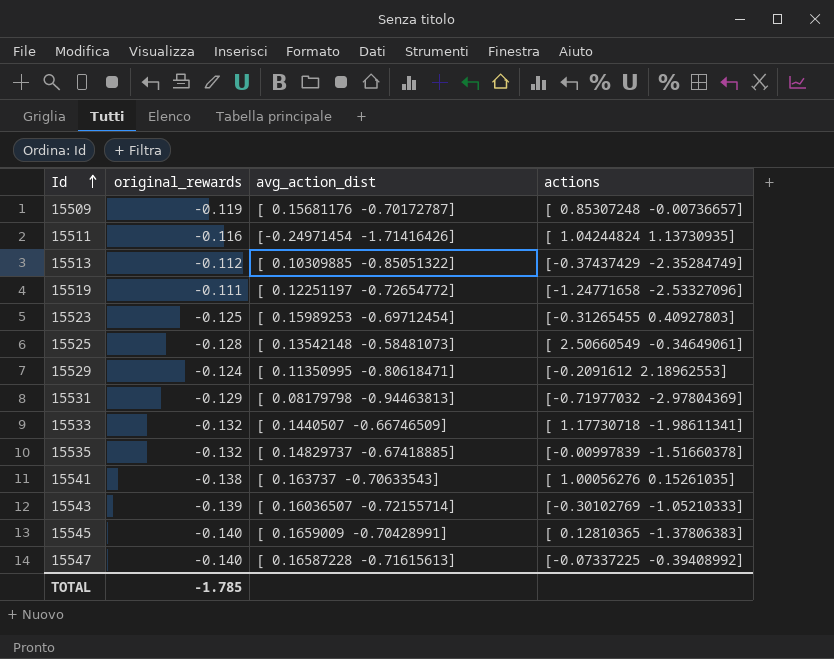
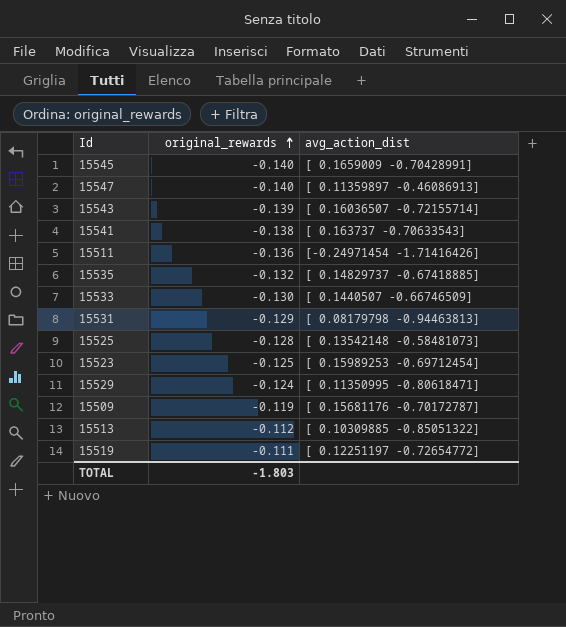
row order: Id ascending -> original_rewards ascending
column actions | position: 4 -> none
15547 | avg_action_dist: [ 0.16587228 -0.71615613] -> [ 0.11359897 -0.46086913]
15511 | original_rewards: -0.116 -> -0.136
15533 | original_rewards: -0.132 -> -0.130
TOTAL | original_rewards: -1.785 -> -1.803

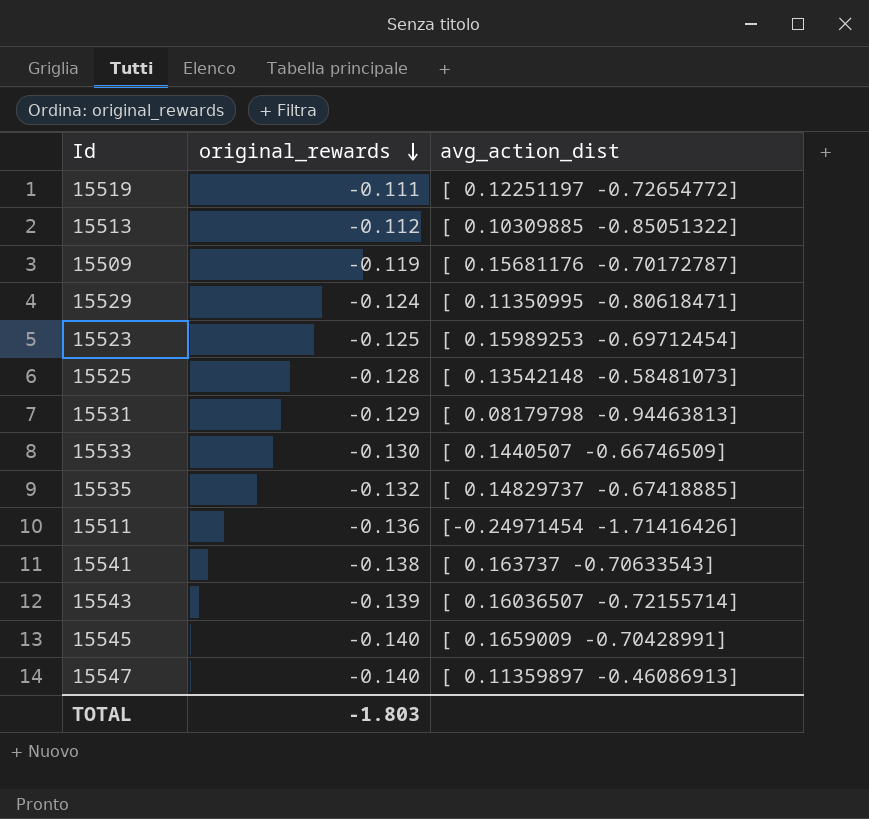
row order: original_rewards ascending -> original_rewards descending

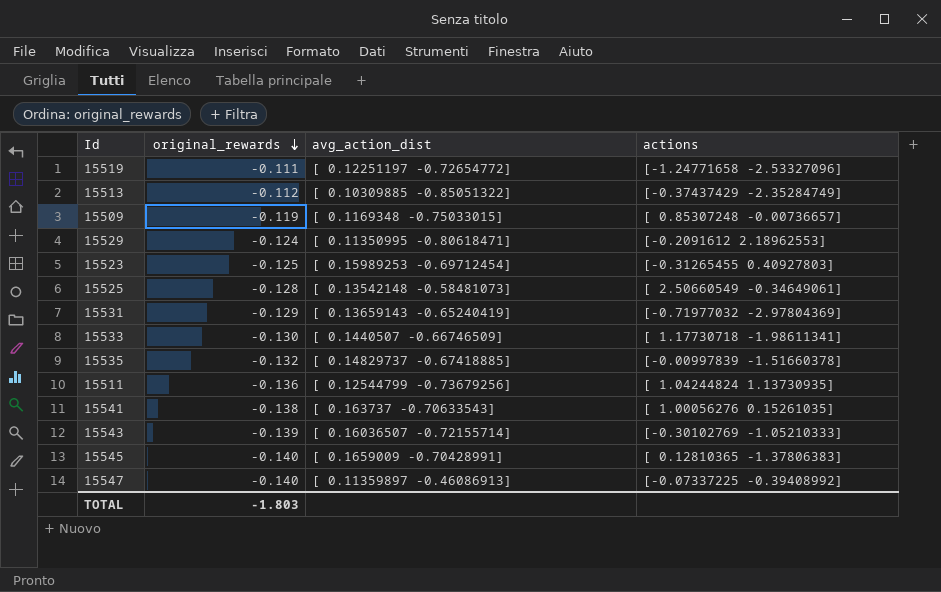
column actions | position: none -> 4
15509 | avg_action_dist: [ 0.15681176 -0.70172787] -> [ 0.1169348 -0.75033015]
15531 | avg_action_dist: [ 0.08179798 -0.94463813] -> [ 0.13659143 -0.65240419]
15511 | avg_action_dist: [-0.24971454 -1.71416426] -> [ 0.12544799 -0.73679256]

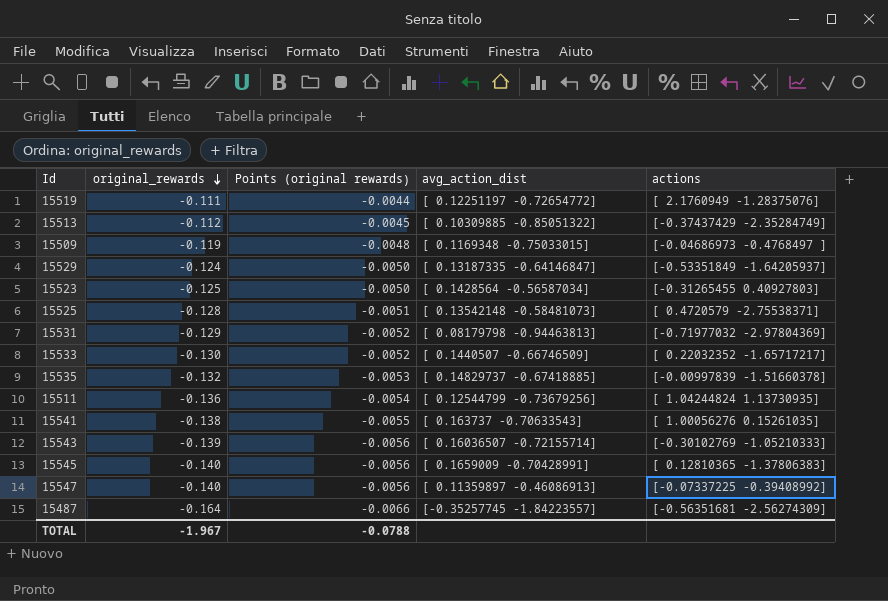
column Points (original rewards) | formula: none -> [original_rewards] * 0.04
15519 | actions: [-1.24771658 -2.53327096] -> [ 2.1760949 -1.28375076]
15509 | actions: [ 0.85307248 -0.00736657] -> [-0.04686973 -0.4768497 ]
15529 | avg_action_dist: [ 0.11350995 -0.80618471] -> [ 0.13187335 -0.64146847]
15529 | actions: [-0.2091612 2.18962553] -> [-0.53351849 -1.64205937]
15523 | avg_action_dist: [ 0.15989253 -0.69712454] -> [ 0.1428564 -0.56587034]
15525 | actions: [ 2.50660549 -0.34649061] -> [ 0.4720579 -2.75538371]
15531 | avg_action_dist: [ 0.13659143 -0.65240419] -> [ 0.08179798 -0.94463813]
15533 | actions: [ 1.17730718 -1.98611341] -> [ 0.22032352 -1.65717217]
row 15487: none -> -0.164 | -0.0066 | [-0.35257745 -1.84223557] | [-0.56351681 -2.56274309]
TOTAL | original_rewards: -1.803 -> -1.967

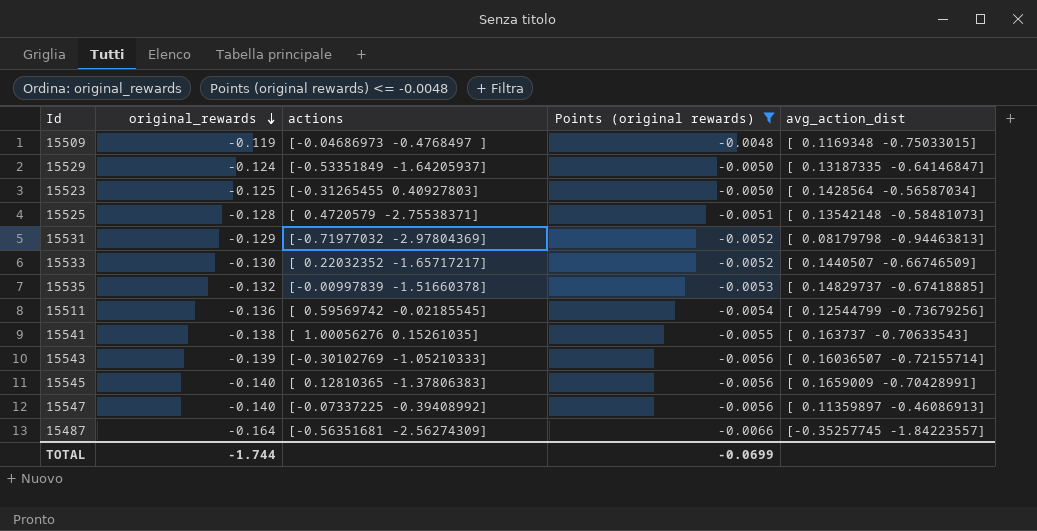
filter: none -> Points (original rewards) <= -0.0048
column actions | position: 5 -> 3
15511 | actions: [ 1.04244824 1.13730935] -> [ 0.59569742 -0.02185545]
TOTAL | original_rewards: -1.967 -> -1.744
TOTAL | Points (original rewards): -0.0788 -> -0.0699

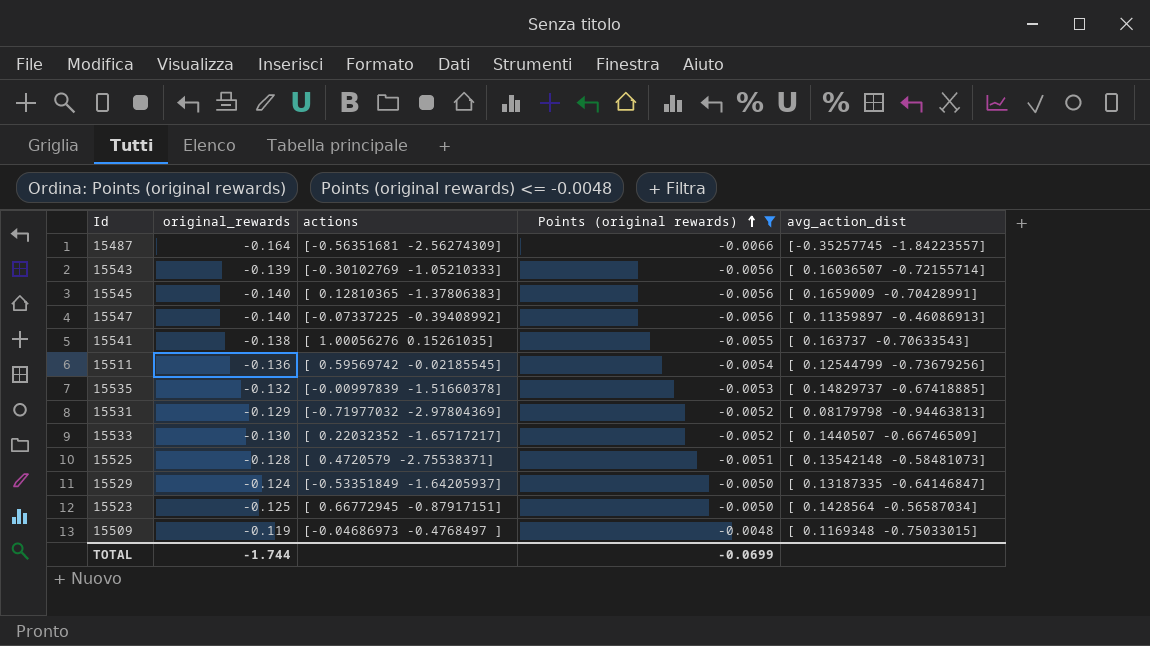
row order: original_rewards descending -> Points (original rewards) ascending
15523 | actions: [-0.31265455 0.40927803] -> [ 0.66772945 -0.87917151]

